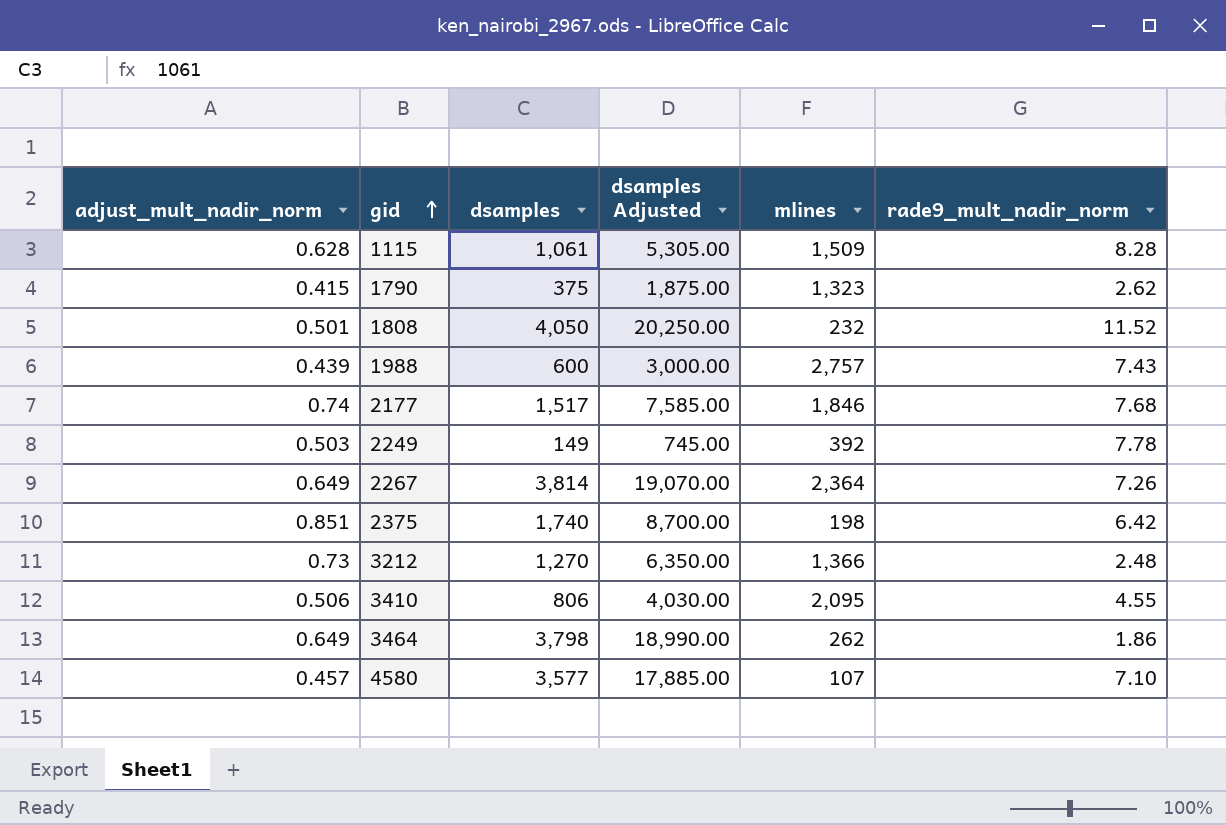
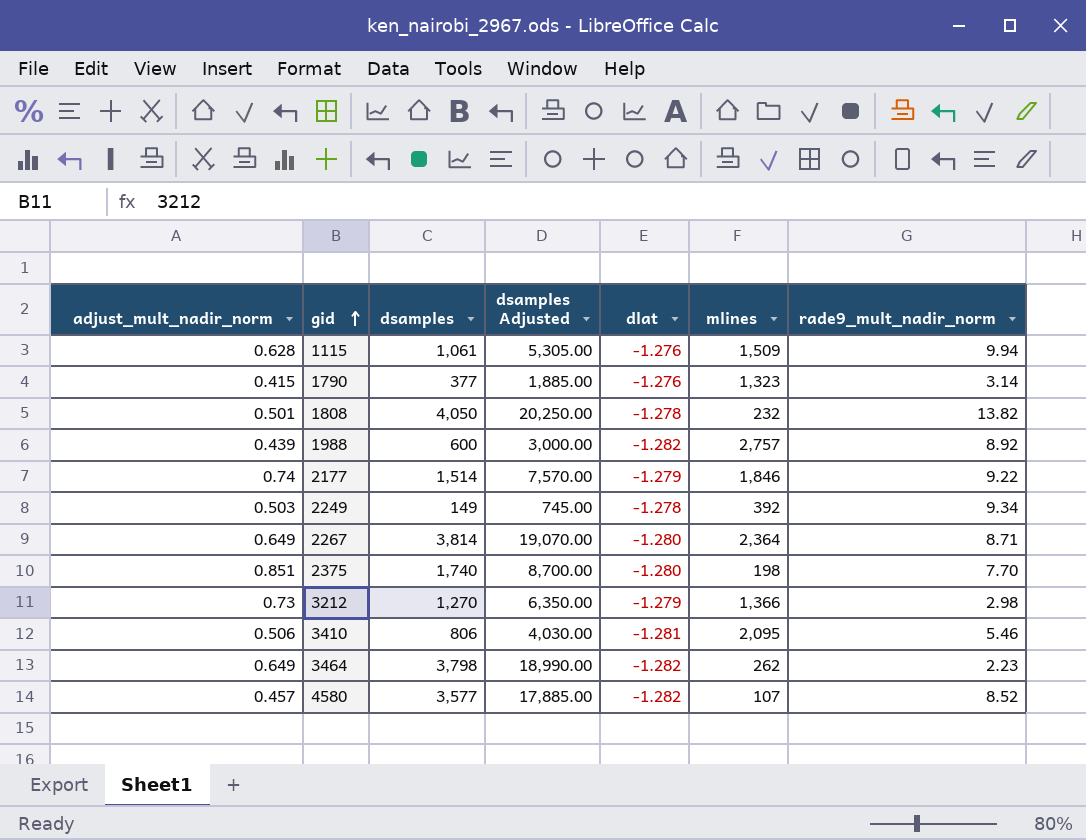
column dlat | position: none -> 5
1115 | rade9_mult_nadir_norm: 8.28 -> 9.94
1790 | dsamples: 375 -> 377
1790 | dsamples Adjusted: 1,875.00 -> 1,885.00
1790 | rade9_mult_nadir_norm: 2.62 -> 3.14
1808 | rade9_mult_nadir_norm: 11.52 -> 13.82
1988 | rade9_mult_nadir_norm: 7.43 -> 8.92
2177 | dsamples: 1,517 -> 1,514
2177 | dsamples Adjusted: 7,585.00 -> 7,570.00
2177 | rade9_mult_nadir_norm: 7.68 -> 9.22
2249 | rade9_mult_nadir_norm: 7.78 -> 9.34
2267 | rade9_mult_nadir_norm: 7.26 -> 8.71
2375 | rade9_mult_nadir_norm: 6.42 -> 7.70
3212 | rade9_mult_nadir_norm: 2.48 -> 2.98
3410 | rade9_mult_nadir_norm: 4.55 -> 5.46
3464 | rade9_mult_nadir_norm: 1.86 -> 2.23
4580 | rade9_mult_nadir_norm: 7.10 -> 8.52

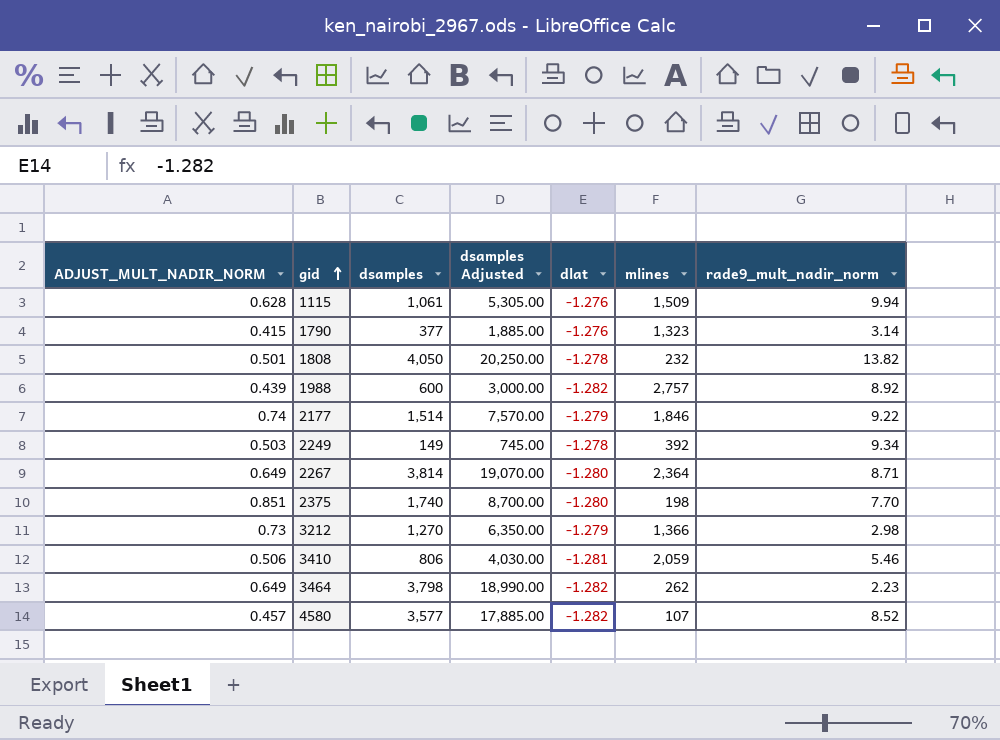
column name: adjust_mult_nadir_norm -> ADJUST_MULT_NADIR_NORM
3410 | mlines: 2,095 -> 2,059

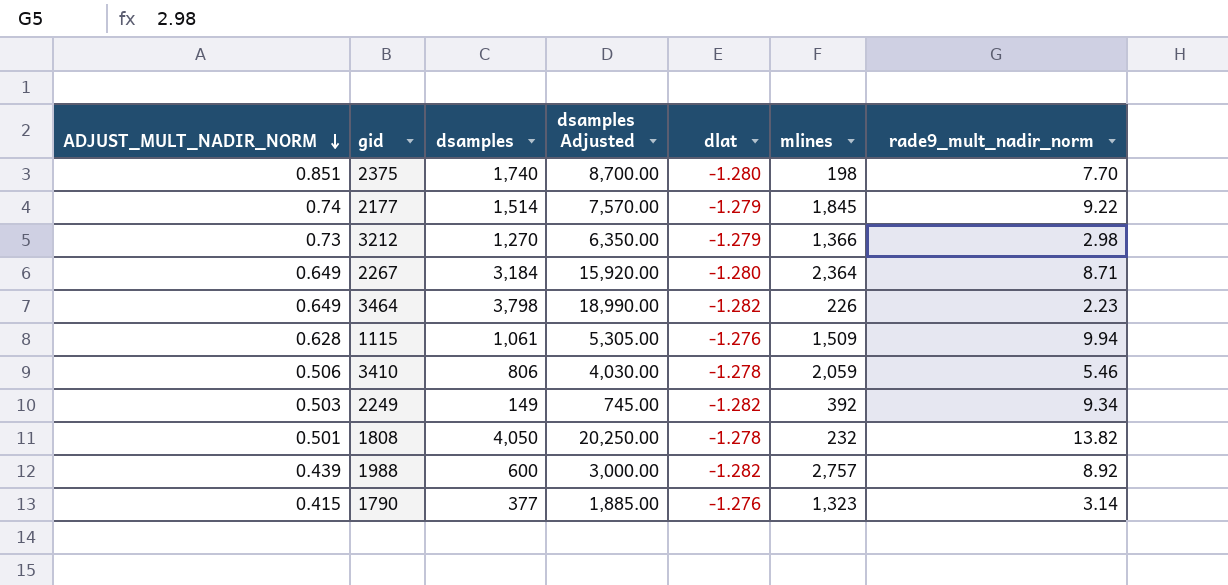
row order: gid ascending -> ADJUST_MULT_NADIR_NORM descending
row 4580: 0.457 | 3,577 | 17,885.00 | -1.282 | 107 | 8.52 -> none
2177 | mlines: 1,846 -> 1,845
2267 | dsamples: 3,814 -> 3,184
2267 | dsamples Adjusted: 19,070.00 -> 15,920.00
3464 | mlines: 262 -> 226
3410 | dlat: -1.281 -> -1.278
2249 | dlat: -1.278 -> -1.282

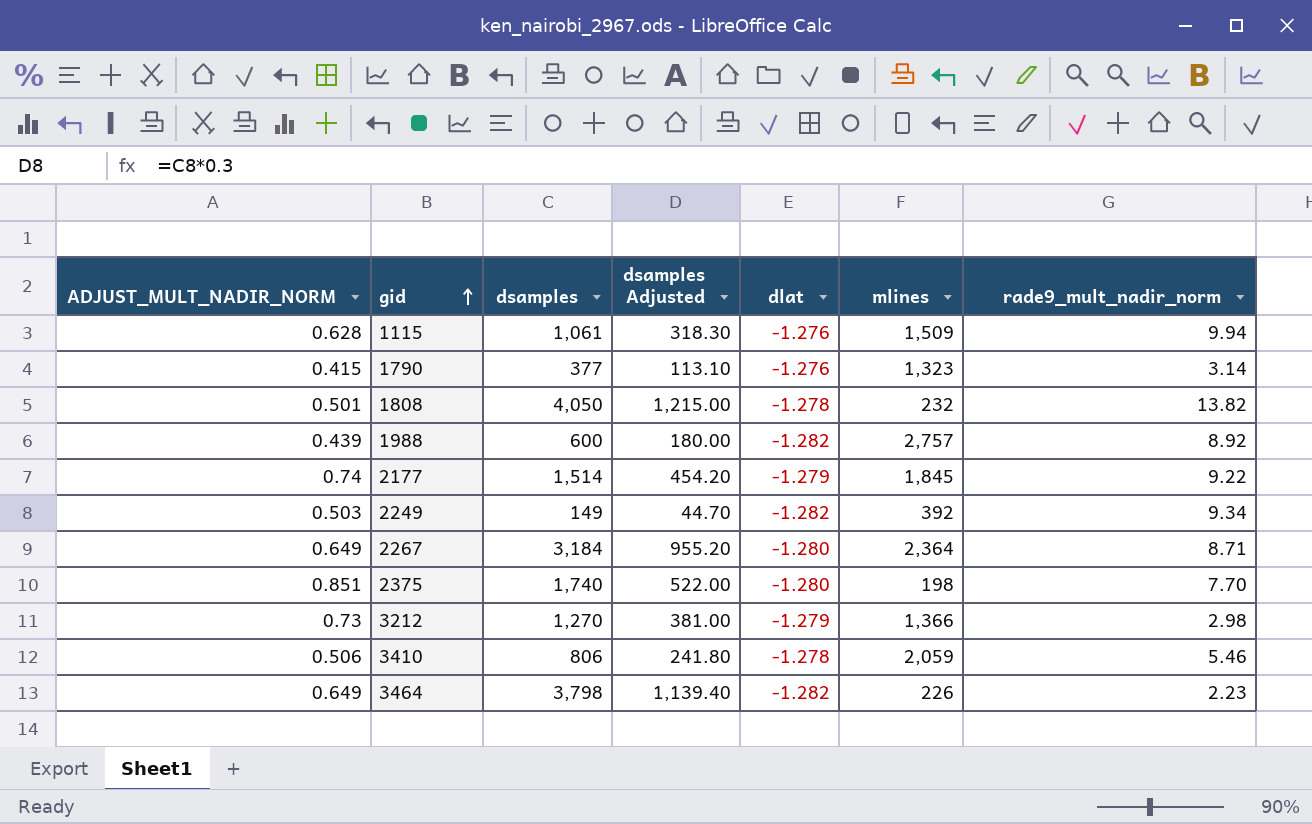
row order: ADJUST_MULT_NADIR_NORM descending -> gid ascending
column dsamples Adjusted | formula: [dsamples] * 5 -> [dsamples] * 0.3

